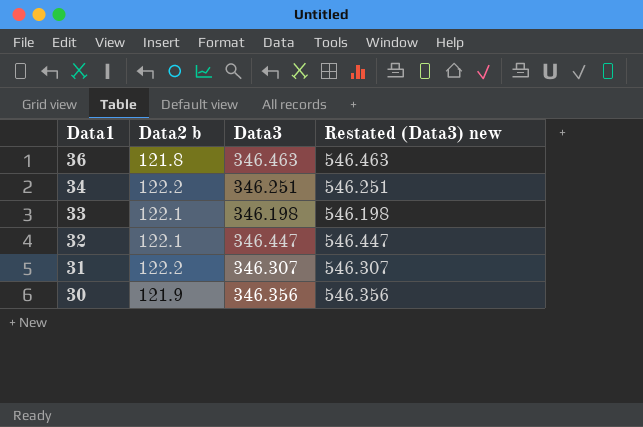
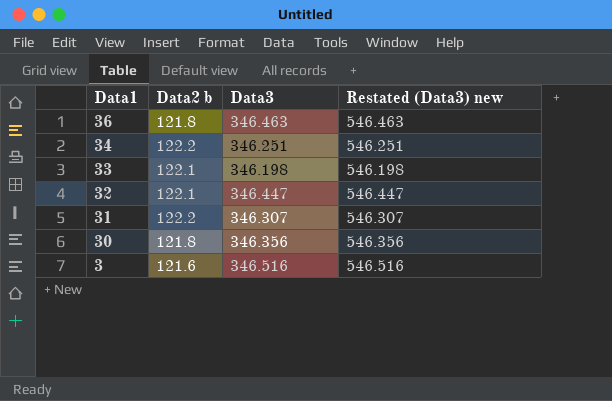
30 | Data2 b: 121.9 -> 121.8
row 3: none -> 121.6 | 346.516 | 546.516

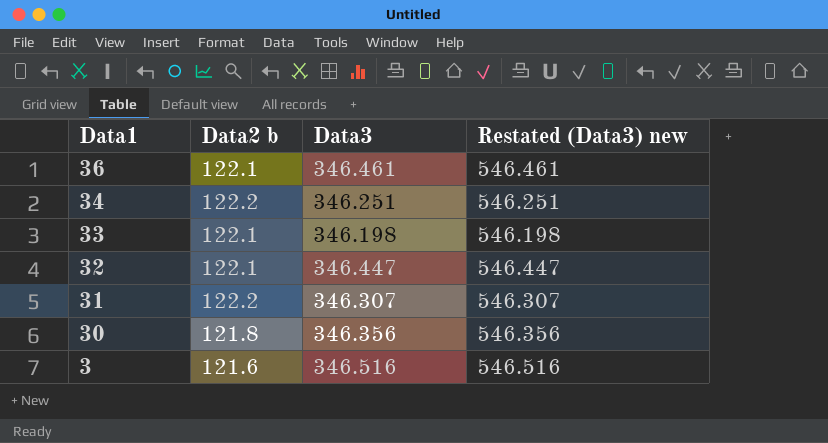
36 | Data2 b: 121.8 -> 122.1
36 | Data3: 346.463 -> 346.461
36 | Restated (Data3) new: 546.463 -> 546.461

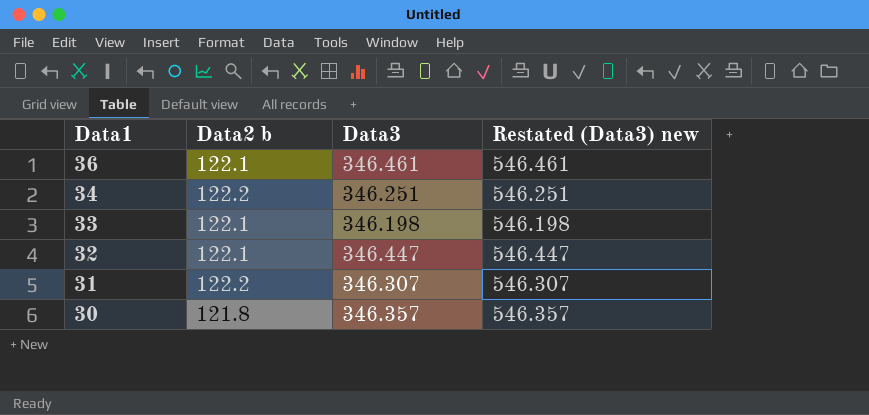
row 3: 121.6 | 346.516 | 546.516 -> none
30 | Data3: 346.356 -> 346.357
30 | Restated (Data3) new: 546.356 -> 546.357

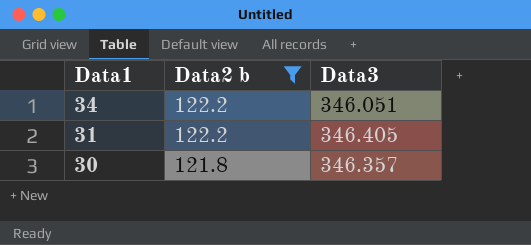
filter: none -> Data2 b != 122.1
column Restated (Data3) new | formula: [Data3] + 200 -> none
34 | Data3: 346.251 -> 346.051
31 | Data3: 346.307 -> 346.405

